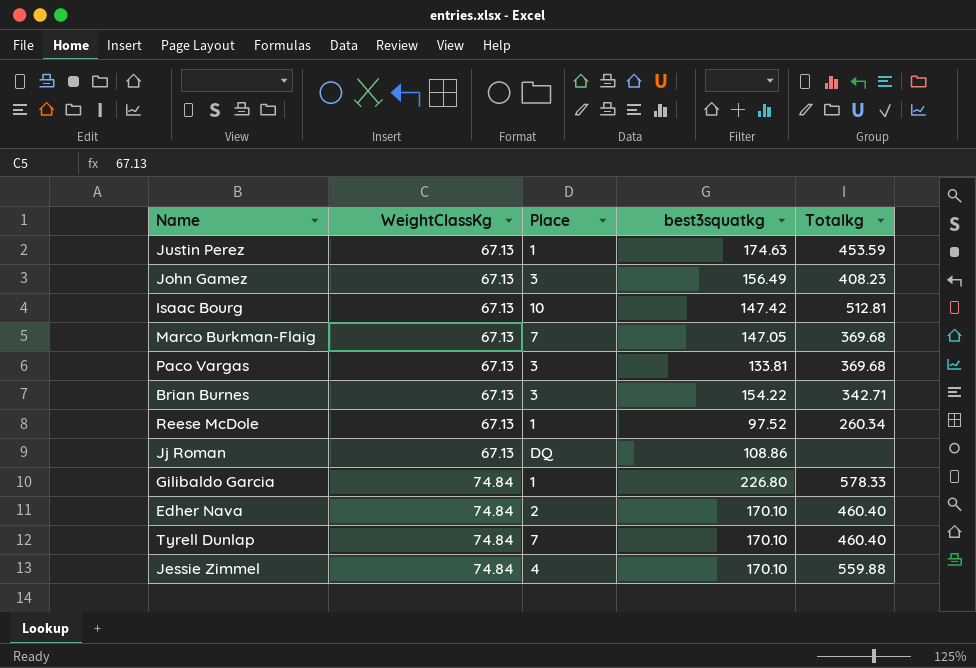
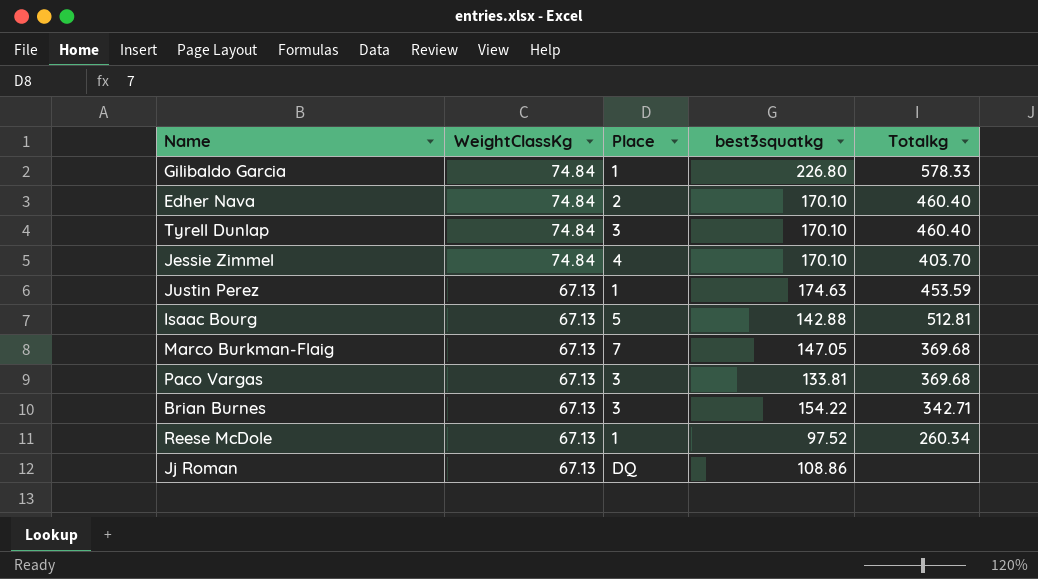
row order: WeightClassKg ascending -> WeightClassKg descending
row John Gamez: 67.13 | 3 | 156.49 | 408.23 -> none
Tyrell Dunlap | Place: 7 -> 3
Jessie Zimmel | Totalkg: 559.88 -> 403.70
Isaac Bourg | Place: 10 -> 5
Isaac Bourg | best3squatkg: 147.42 -> 142.88

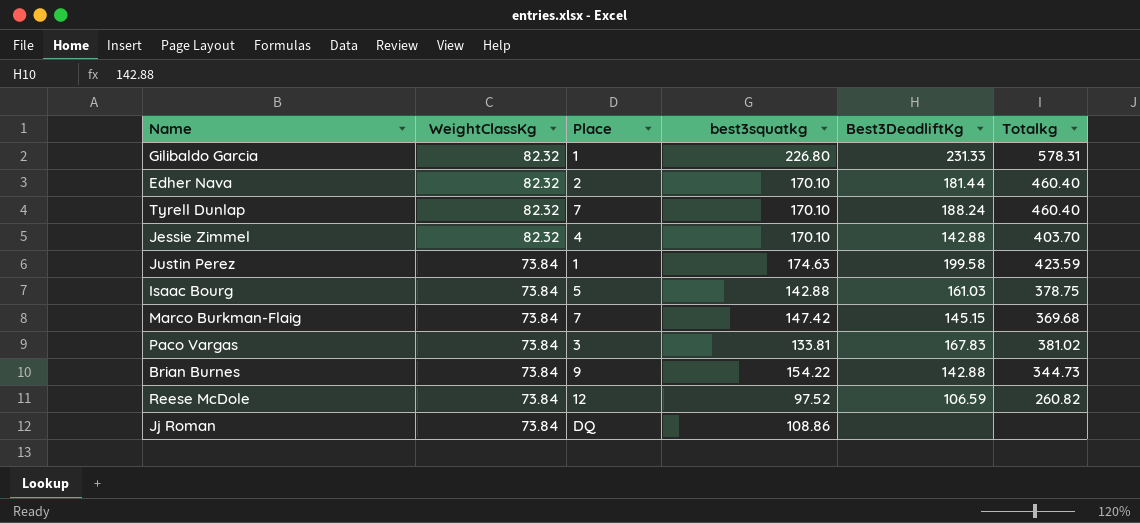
column Best3DeadliftKg | position: none -> 5
Gilibaldo Garcia | WeightClassKg: 74.84 -> 82.32
Gilibaldo Garcia | Totalkg: 578.33 -> 578.31
Edher Nava | WeightClassKg: 74.84 -> 82.32
Tyrell Dunlap | WeightClassKg: 74.84 -> 82.32
Tyrell Dunlap | Place: 3 -> 7
Jessie Zimmel | WeightClassKg: 74.84 -> 82.32
Justin Perez | WeightClassKg: 67.13 -> 73.84
Justin Perez | Totalkg: 453.59 -> 423.59
Isaac Bourg | WeightClassKg: 67.13 -> 73.84
Isaac Bourg | Totalkg: 512.81 -> 378.75
Marco Burkman-Flaig | WeightClassKg: 67.13 -> 73.84
Marco Burkman-Flaig | best3squatkg: 147.05 -> 147.42
Paco Vargas | WeightClassKg: 67.13 -> 73.84
Paco Vargas | Totalkg: 369.68 -> 381.02
Brian Burnes | WeightClassKg: 67.13 -> 73.84
Brian Burnes | Place: 3 -> 9
Brian Burnes | Totalkg: 342.71 -> 344.73
Reese McDole | WeightClassKg: 67.13 -> 73.84
Reese McDole | Place: 1 -> 12
Reese McDole | Totalkg: 260.34 -> 260.82
Jj Roman | WeightClassKg: 67.13 -> 73.84

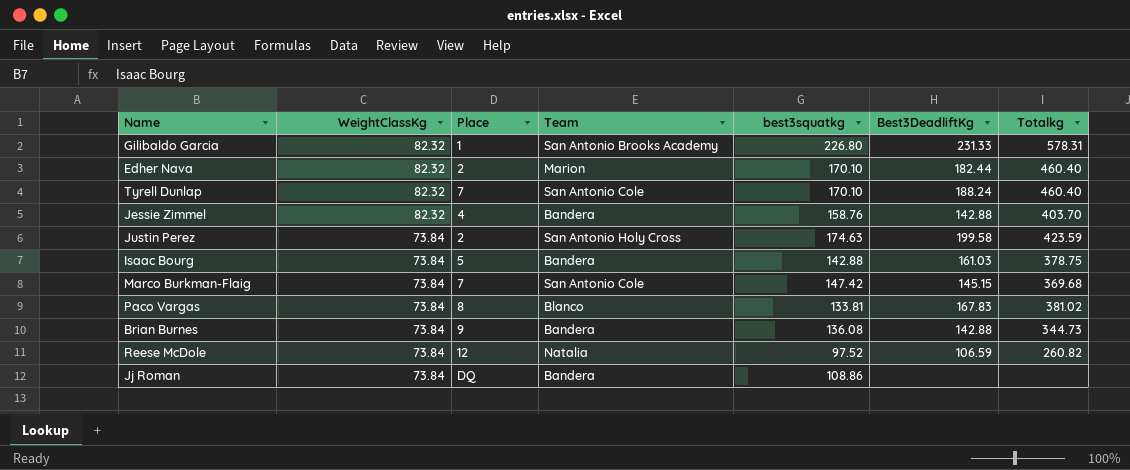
column Team | position: none -> 4
Edher Nava | Best3DeadliftKg: 181.44 -> 182.44
Jessie Zimmel | best3squatkg: 170.10 -> 158.76
Justin Perez | Place: 1 -> 2
Paco Vargas | Place: 3 -> 8
Brian Burnes | best3squatkg: 154.22 -> 136.08

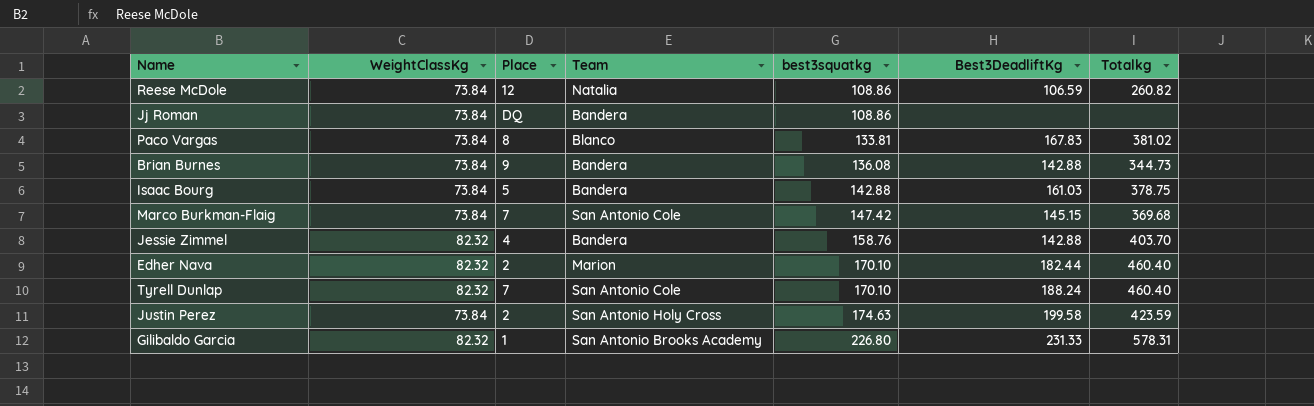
row order: WeightClassKg descending -> best3squatkg ascending
Reese McDole | best3squatkg: 97.52 -> 108.86

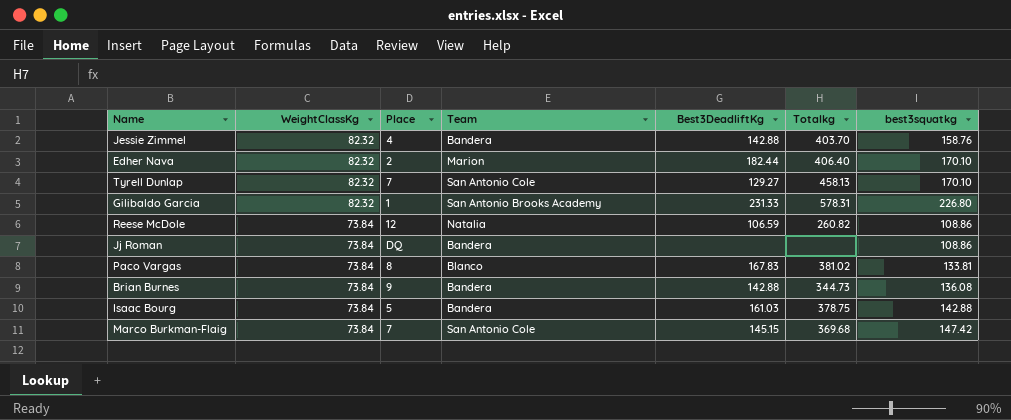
row order: best3squatkg ascending -> WeightClassKg descending
column best3squatkg | position: 5 -> 7
row Justin Perez: 73.84 | 2 | San Antonio Holy Cross | 174.63 | 199.58 | 423.59 -> none
Edher Nava | Totalkg: 460.40 -> 406.40
Tyrell Dunlap | Best3DeadliftKg: 188.24 -> 129.27
Tyrell Dunlap | Totalkg: 460.40 -> 458.13

